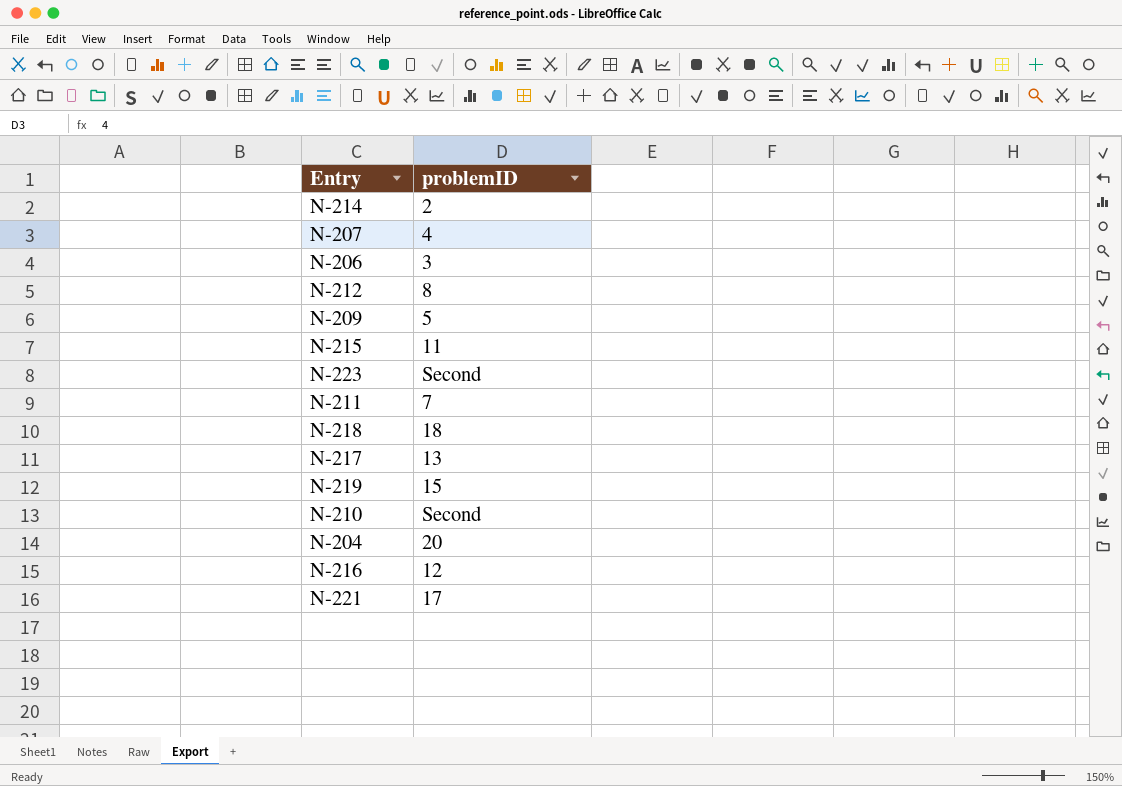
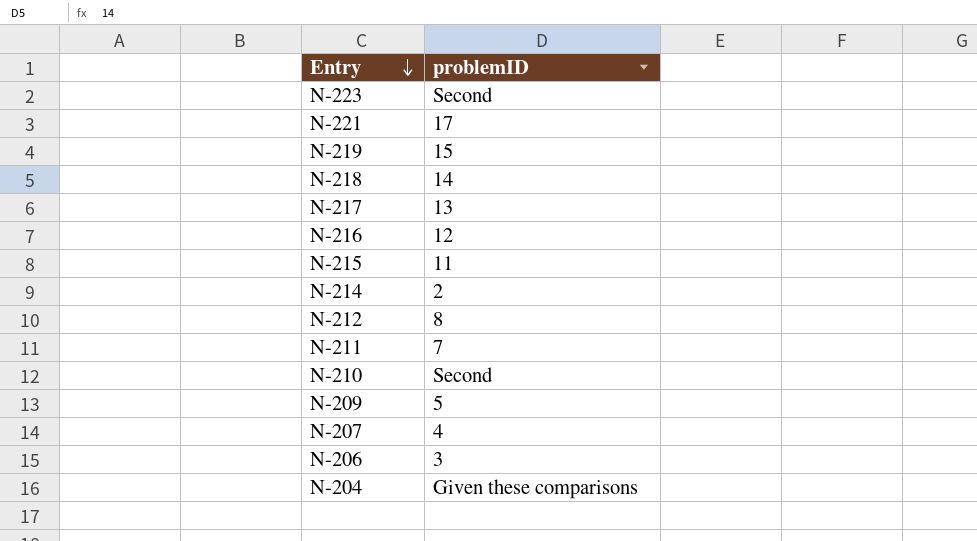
row order: none -> Entry descending
N-218 | problemID: 18 -> 14
N-204 | problemID: 20 -> Given these comparisons

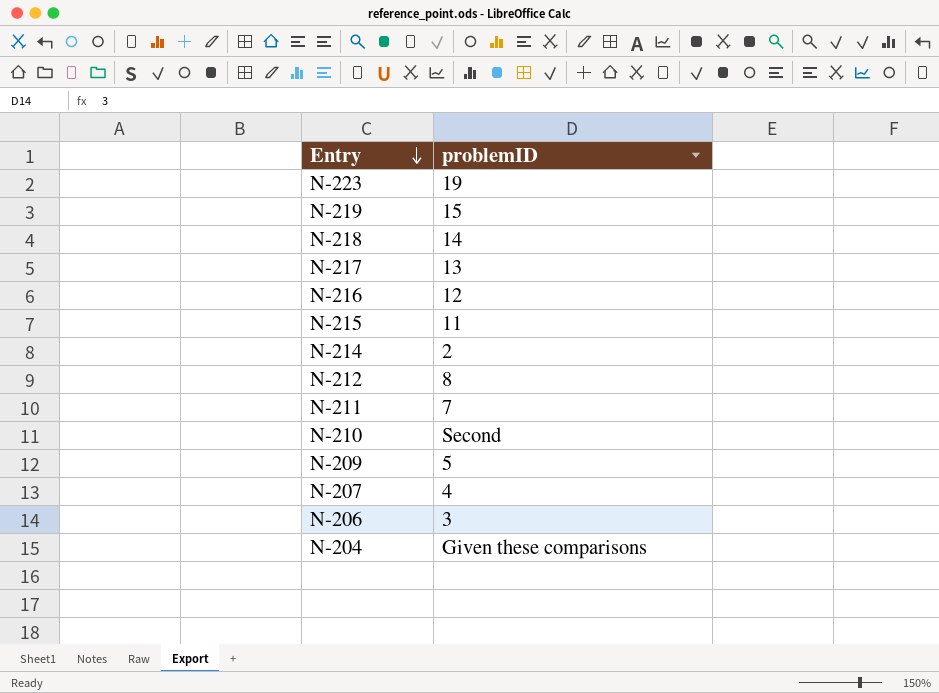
row N-221: 17 -> none
N-223 | problemID: Second -> 19

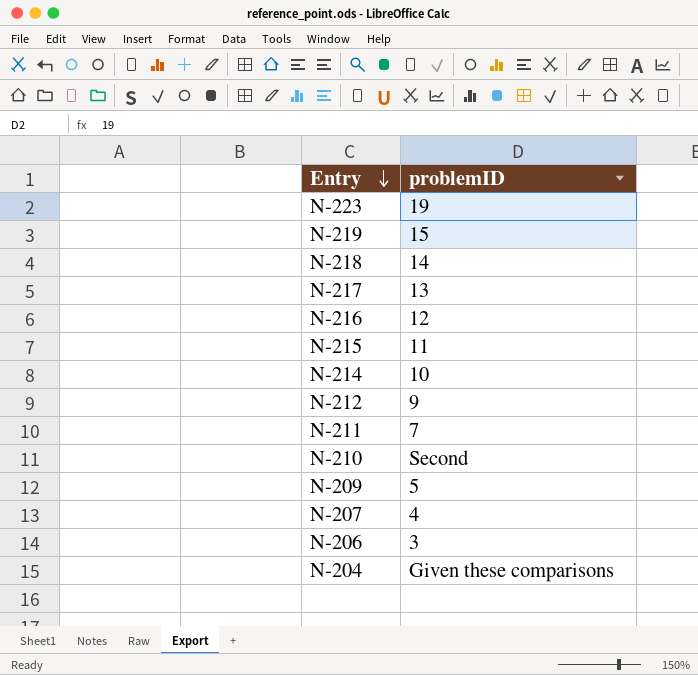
N-214 | problemID: 2 -> 10
N-212 | problemID: 8 -> 9

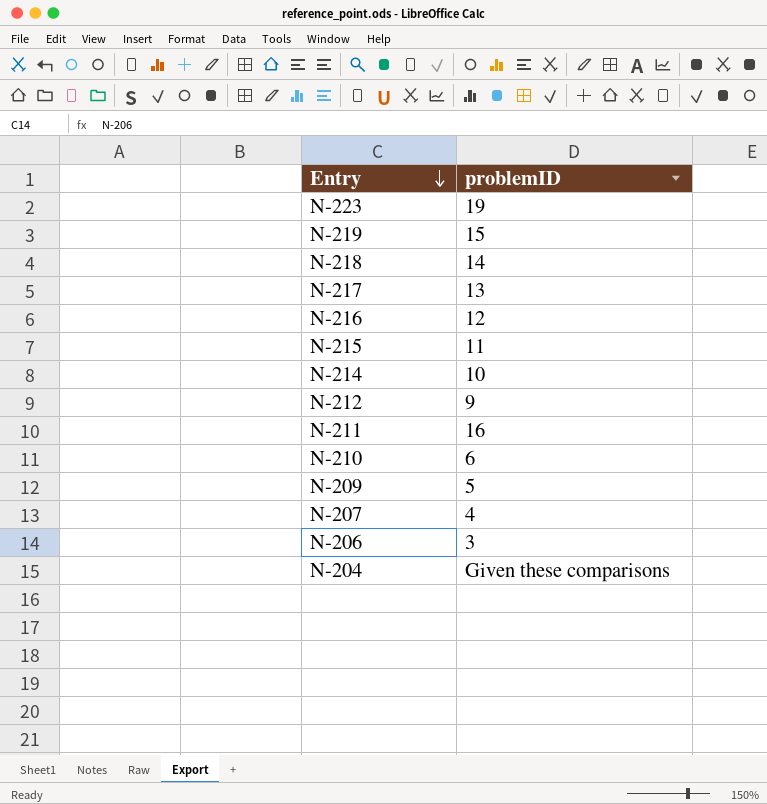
N-211 | problemID: 7 -> 16
N-210 | problemID: Second -> 6

